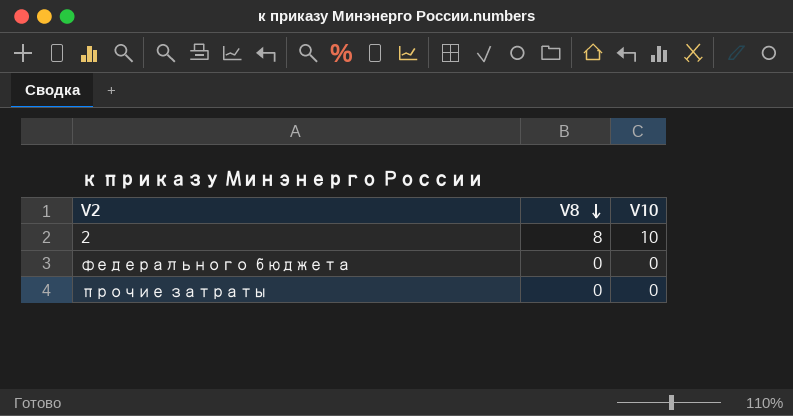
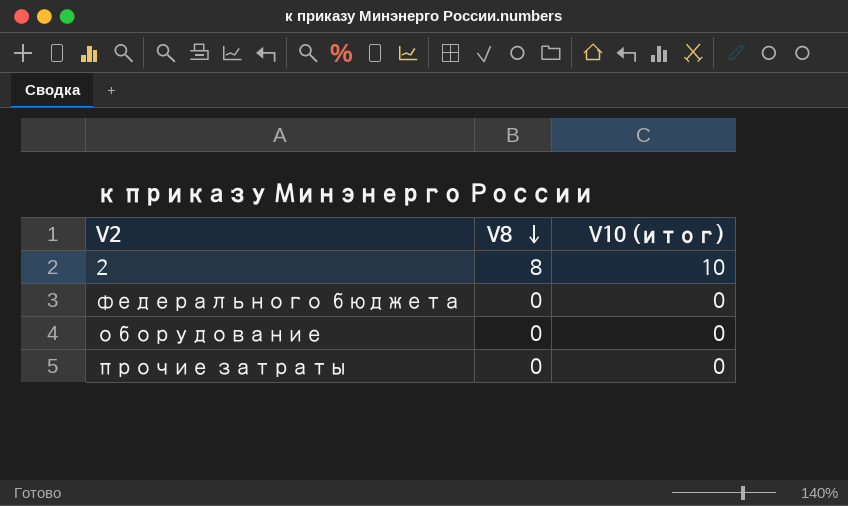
column name: V10 -> V10 (итог)
row оборудование: none -> 0 | 0

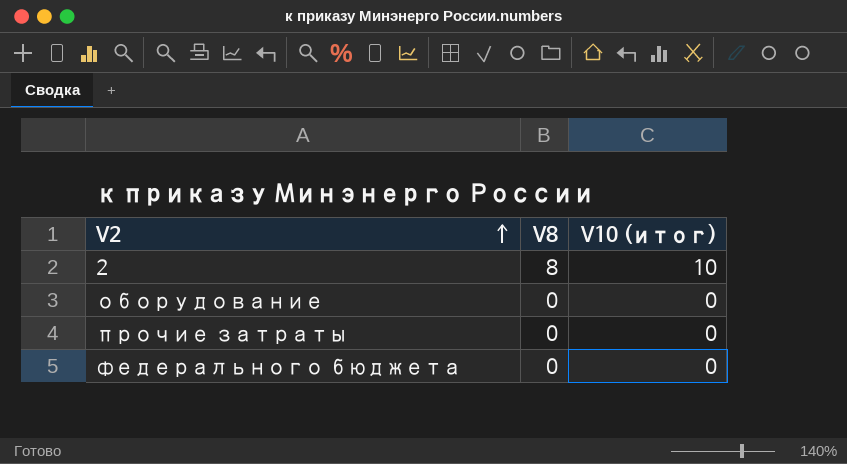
row order: V8 descending -> V2 ascending

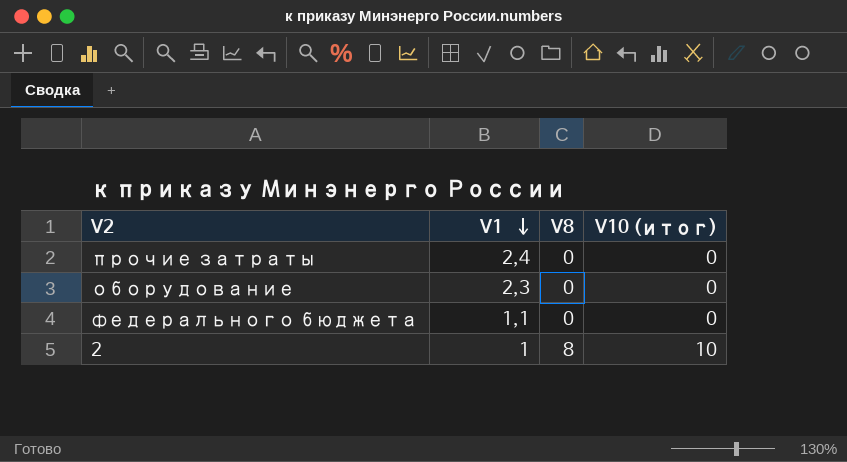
row order: V2 ascending -> V1 descending
column V1 | position: none -> 2

